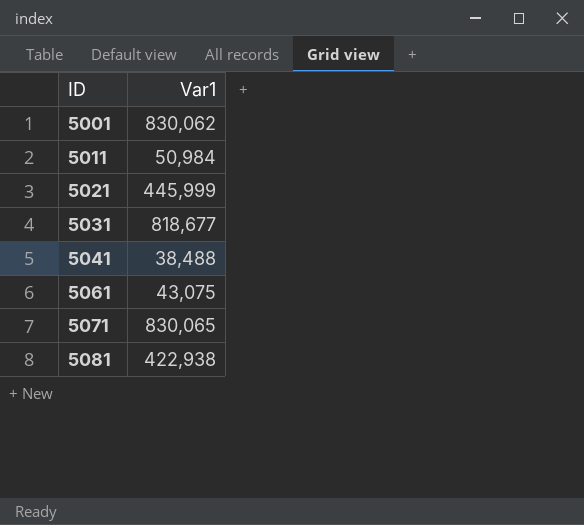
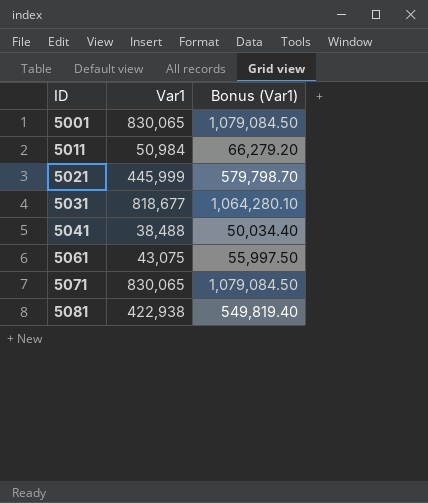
column Bonus (Var1) | formula: none -> [Var1] * 1.3
5001 | Var1: 830,062 -> 830,065

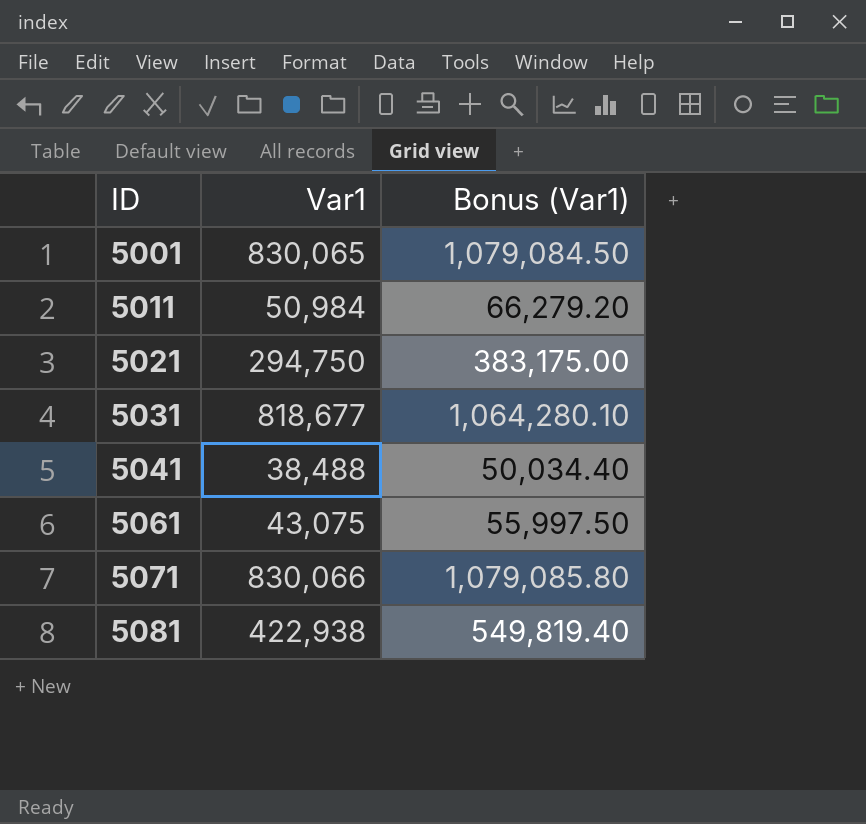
5021 | Var1: 445,999 -> 294,750
5021 | Bonus (Var1): 579,798.70 -> 383,175.00
5071 | Var1: 830,065 -> 830,066
5071 | Bonus (Var1): 1,079,084.50 -> 1,079,085.80

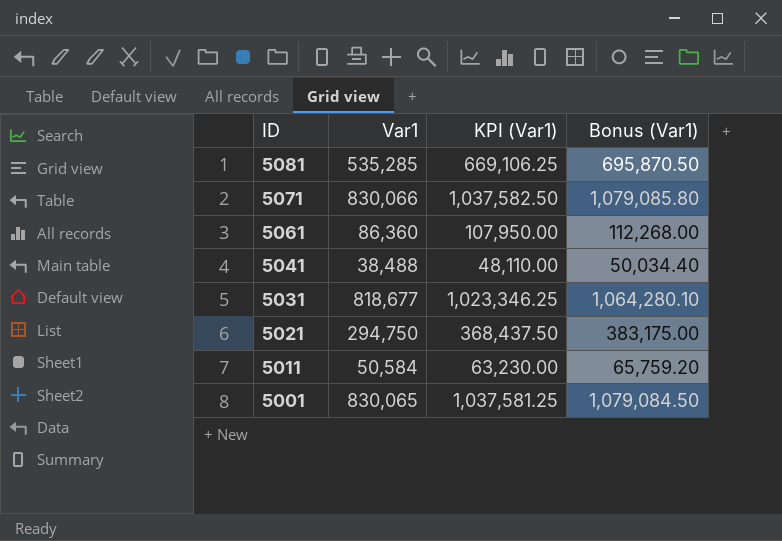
row order: ID ascending -> ID descending
column KPI (Var1) | formula: none -> [Var1] * 1.25
5081 | Var1: 422,938 -> 535,285
5081 | Bonus (Var1): 549,819.40 -> 695,870.50
5061 | Var1: 43,075 -> 86,360
5061 | Bonus (Var1): 55,997.50 -> 112,268.00
5011 | Var1: 50,984 -> 50,584
5011 | Bonus (Var1): 66,279.20 -> 65,759.20

